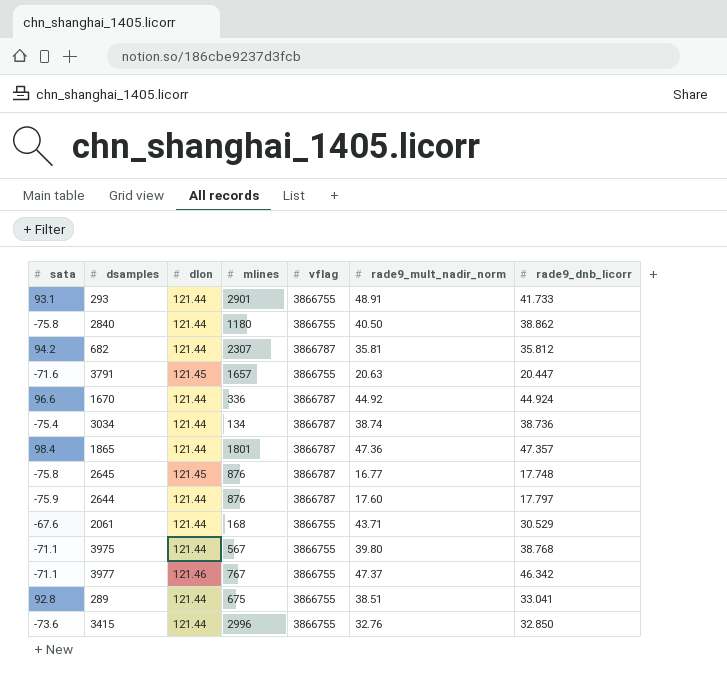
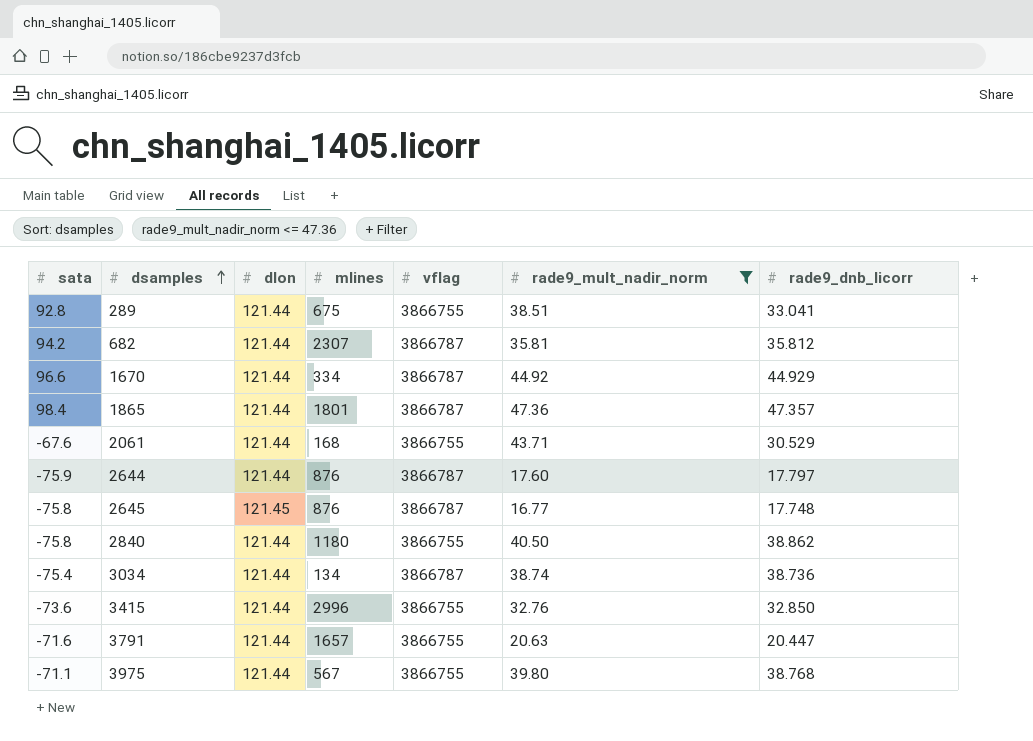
filter: none -> rade9_mult_nadir_norm <= 47.36
row order: none -> dsamples ascending
1670 | mlines: 336 -> 334
1670 | rade9_dnb_licorr: 44.924 -> 44.929
3791 | dlon: 121.45 -> 121.44

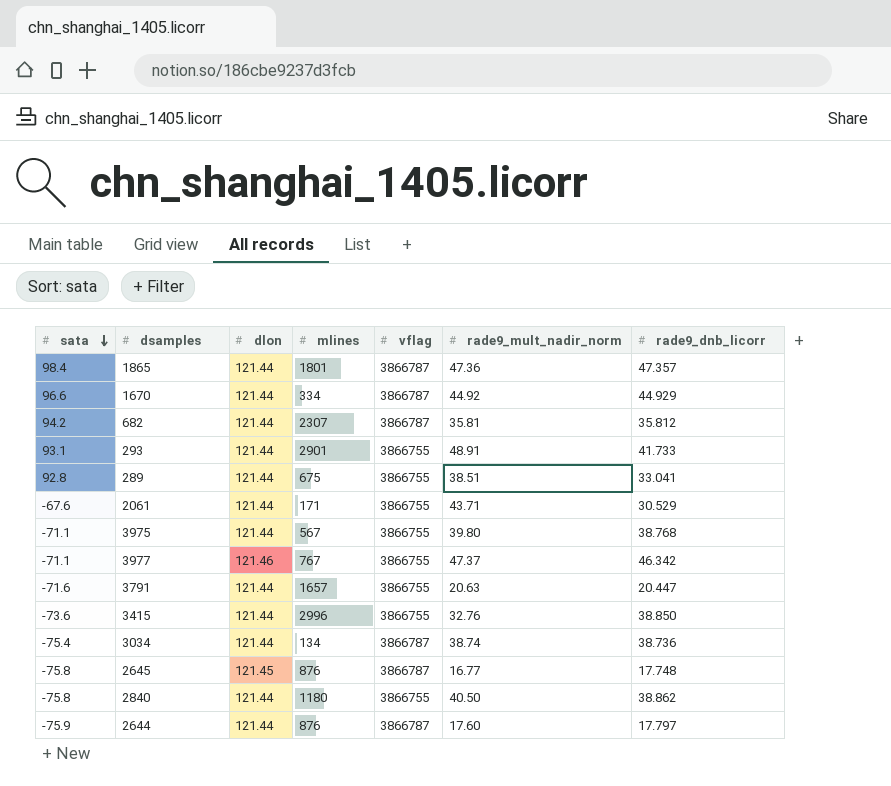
filter: rade9_mult_nadir_norm <= 47.36 -> none
row order: dsamples ascending -> sata descending
2061 | mlines: 168 -> 171
3415 | rade9_dnb_licorr: 32.850 -> 38.850

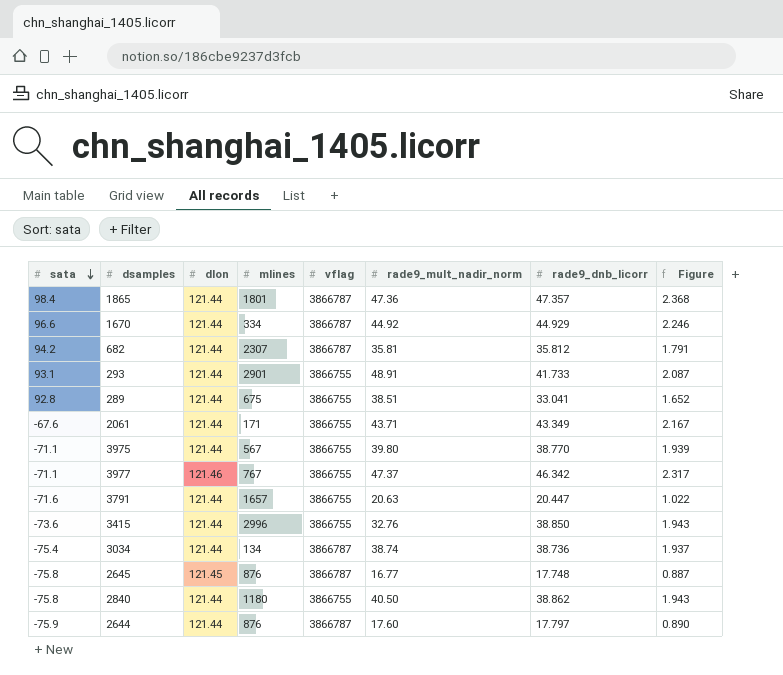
column Figure | formula: none -> [rade9_dnb_licorr] * 0.05
2061 | rade9_dnb_licorr: 30.529 -> 43.349
3975 | rade9_dnb_licorr: 38.768 -> 38.770

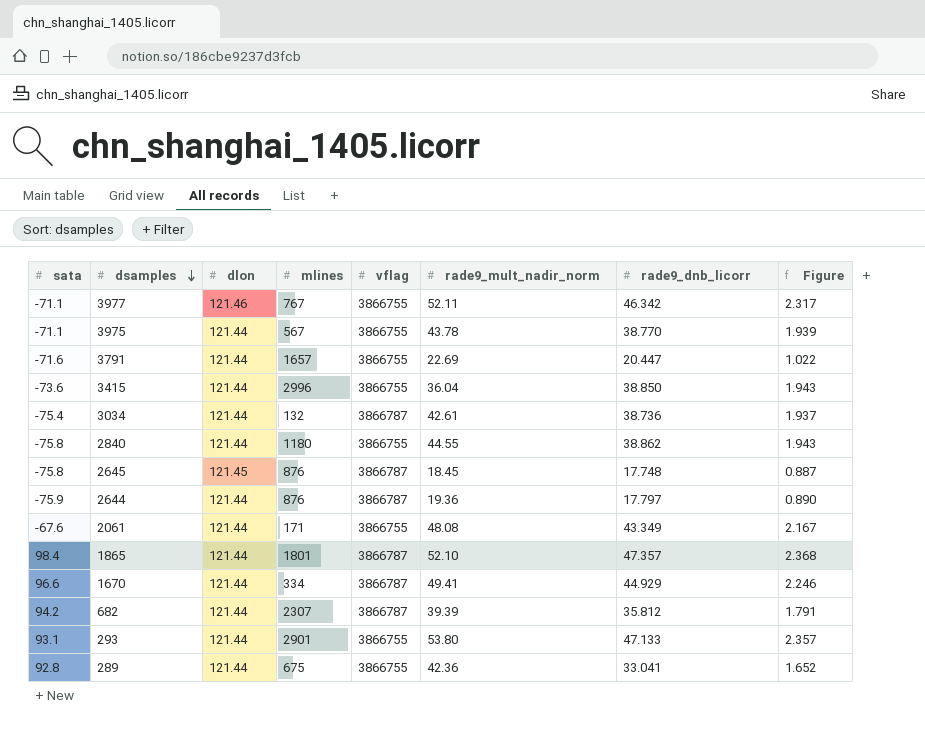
row order: sata descending -> dsamples descending
3977 | rade9_mult_nadir_norm: 47.37 -> 52.11
3975 | rade9_mult_nadir_norm: 39.80 -> 43.78
3791 | rade9_mult_nadir_norm: 20.63 -> 22.69
3415 | rade9_mult_nadir_norm: 32.76 -> 36.04
3034 | mlines: 134 -> 132
3034 | rade9_mult_nadir_norm: 38.74 -> 42.61
2840 | rade9_mult_nadir_norm: 40.50 -> 44.55
2645 | rade9_mult_nadir_norm: 16.77 -> 18.45
2644 | rade9_mult_nadir_norm: 17.60 -> 19.36
2061 | rade9_mult_nadir_norm: 43.71 -> 48.08
1865 | rade9_mult_nadir_norm: 47.36 -> 52.10
1670 | rade9_mult_nadir_norm: 44.92 -> 49.41
682 | rade9_mult_nadir_norm: 35.81 -> 39.39
293 | rade9_mult_nadir_norm: 48.91 -> 53.80
293 | rade9_dnb_licorr: 41.733 -> 47.133
293 | Figure: 2.087 -> 2.357
289 | rade9_mult_nadir_norm: 38.51 -> 42.36

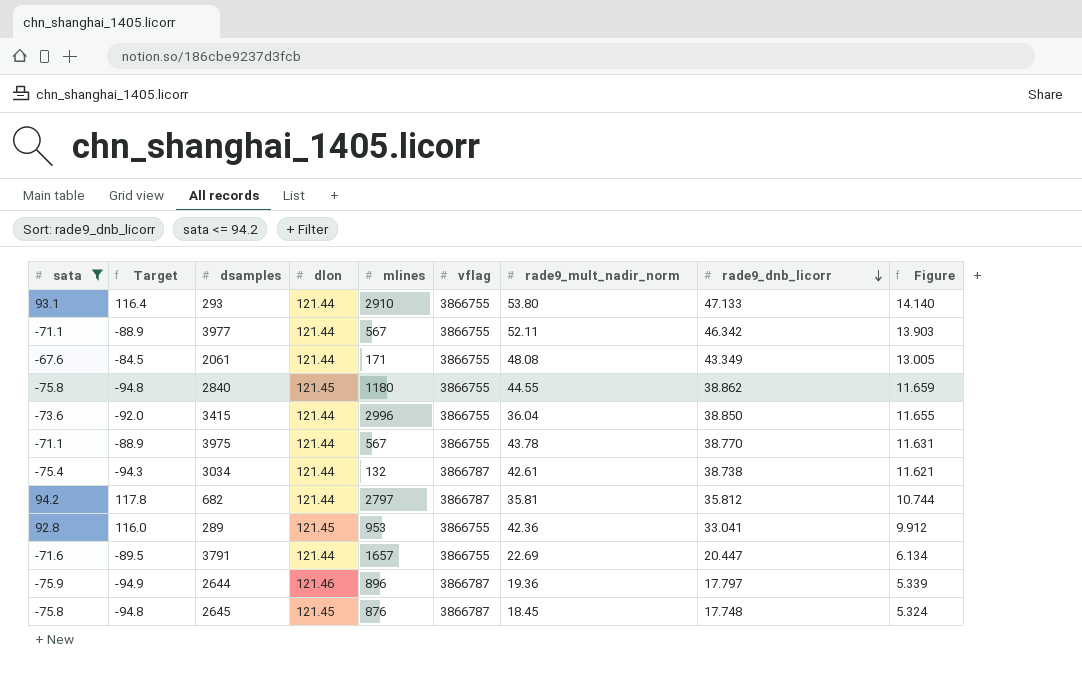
filter: none -> sata <= 94.2
row order: dsamples descending -> rade9_dnb_licorr descending
column Target | formula: none -> [sata] * 1.25
column Figure | formula: [rade9_dnb_licorr] * 0.05 -> [rade9_dnb_licorr] * 0.3
293 | mlines: 2901 -> 2910
3977 | dlon: 121.46 -> 121.44
3977 | mlines: 767 -> 567
2840 | dlon: 121.44 -> 121.45
3034 | rade9_dnb_licorr: 38.736 -> 38.738
682 | mlines: 2307 -> 2797
682 | rade9_mult_nadir_norm: 39.39 -> 35.81
289 | dlon: 121.44 -> 121.45
289 | mlines: 675 -> 953
2644 | dlon: 121.44 -> 121.46
2644 | mlines: 876 -> 896

